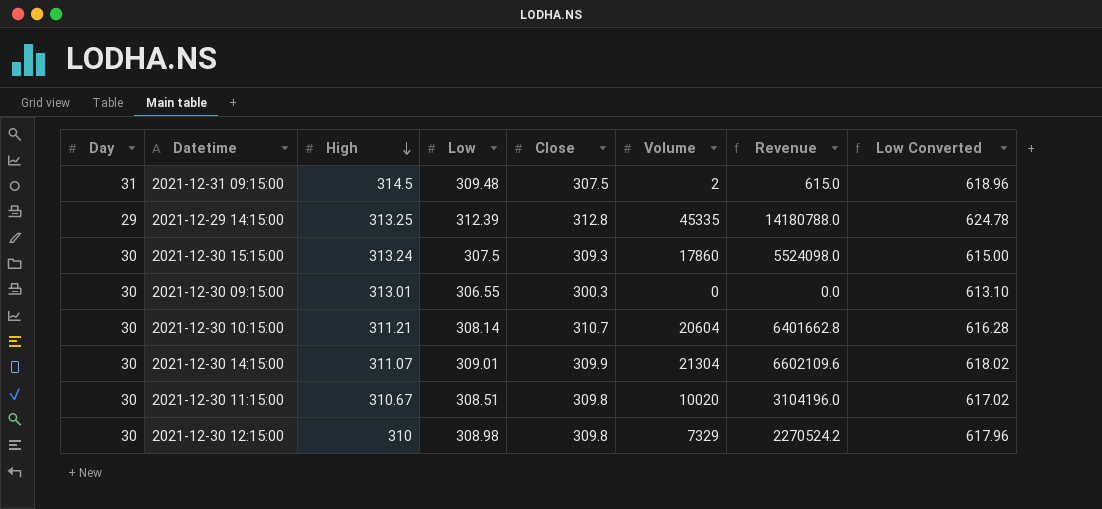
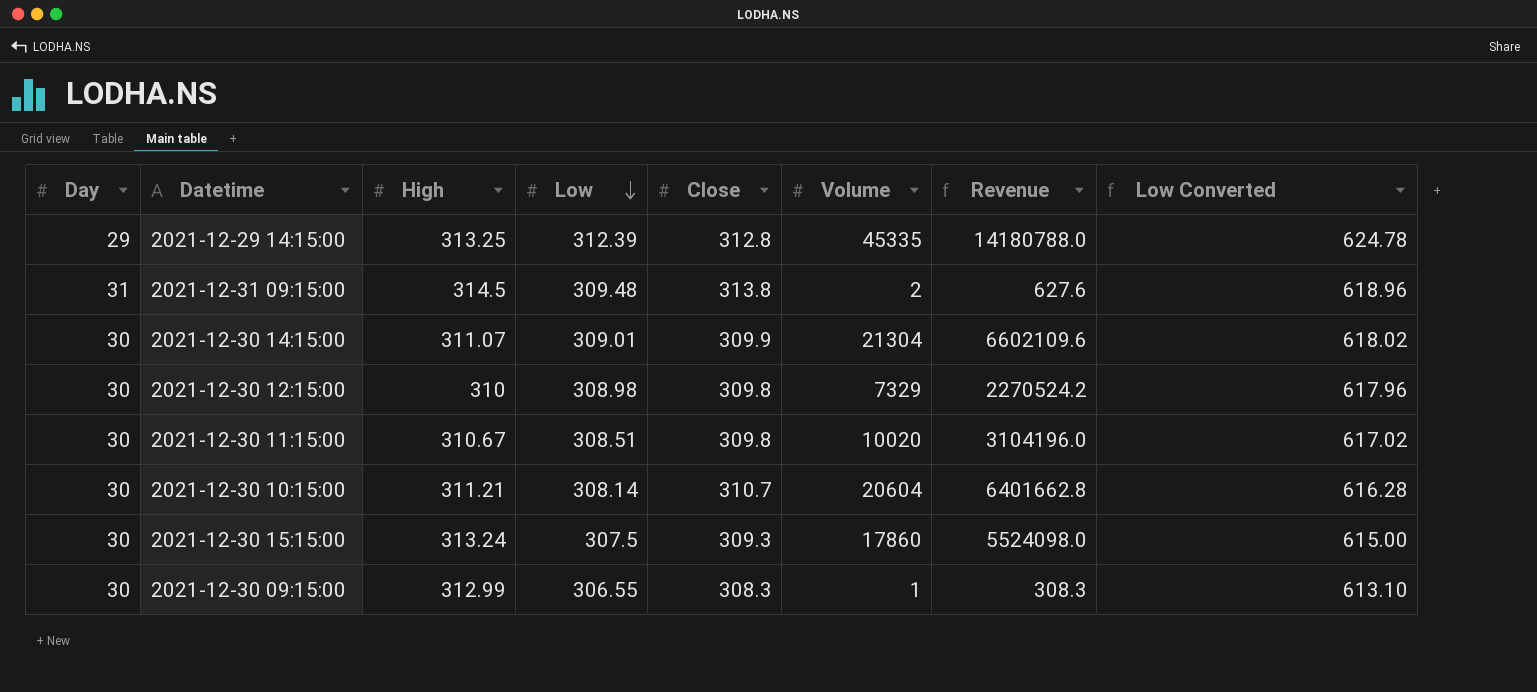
row order: High descending -> Low descending
2021-12-31 09:15:00 | Close: 307.5 -> 313.8
2021-12-31 09:15:00 | Revenue: 615.0 -> 627.6
2021-12-30 09:15:00 | High: 313.01 -> 312.99
2021-12-30 09:15:00 | Close: 300.3 -> 308.3
2021-12-30 09:15:00 | Volume: 0 -> 1
2021-12-30 09:15:00 | Revenue: 0.0 -> 308.3

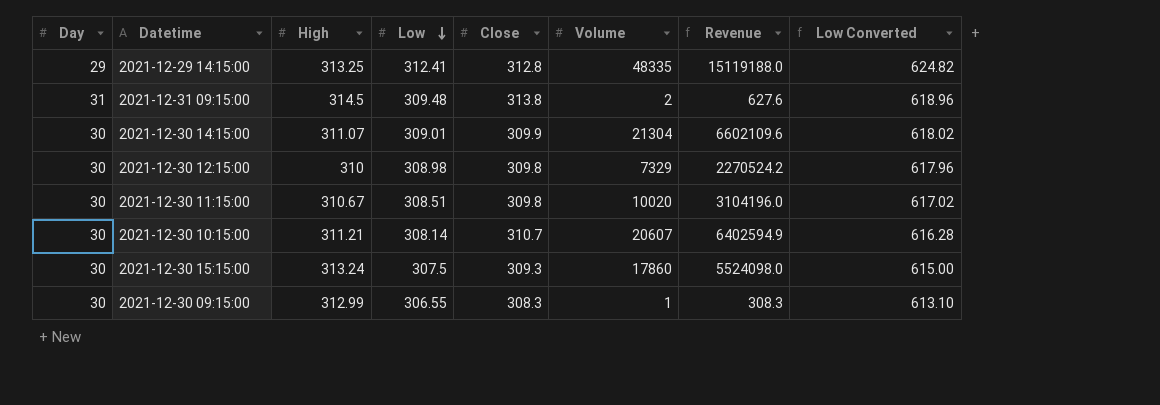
2021-12-29 14:15:00 | Low: 312.39 -> 312.41
2021-12-29 14:15:00 | Volume: 45335 -> 48335
2021-12-29 14:15:00 | Revenue: 14180788.0 -> 15119188.0
2021-12-29 14:15:00 | Low Converted: 624.78 -> 624.82
2021-12-30 10:15:00 | Volume: 20604 -> 20607
2021-12-30 10:15:00 | Revenue: 6401662.8 -> 6402594.9

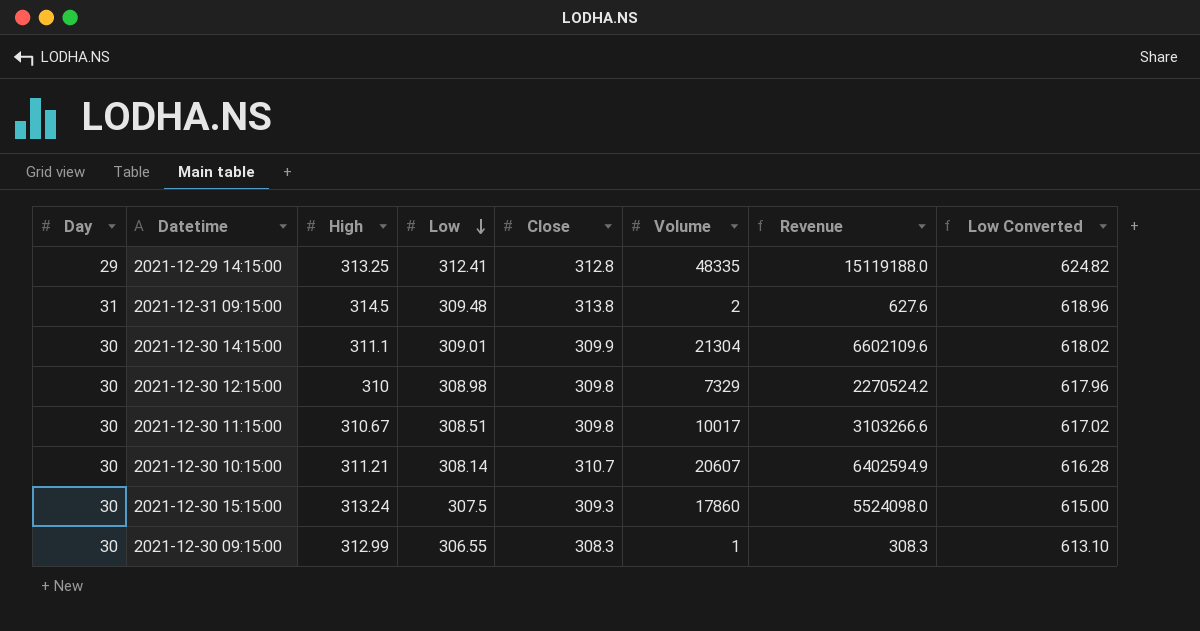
2021-12-30 14:15:00 | High: 311.07 -> 311.1
2021-12-30 11:15:00 | Volume: 10020 -> 10017
2021-12-30 11:15:00 | Revenue: 3104196.0 -> 3103266.6

